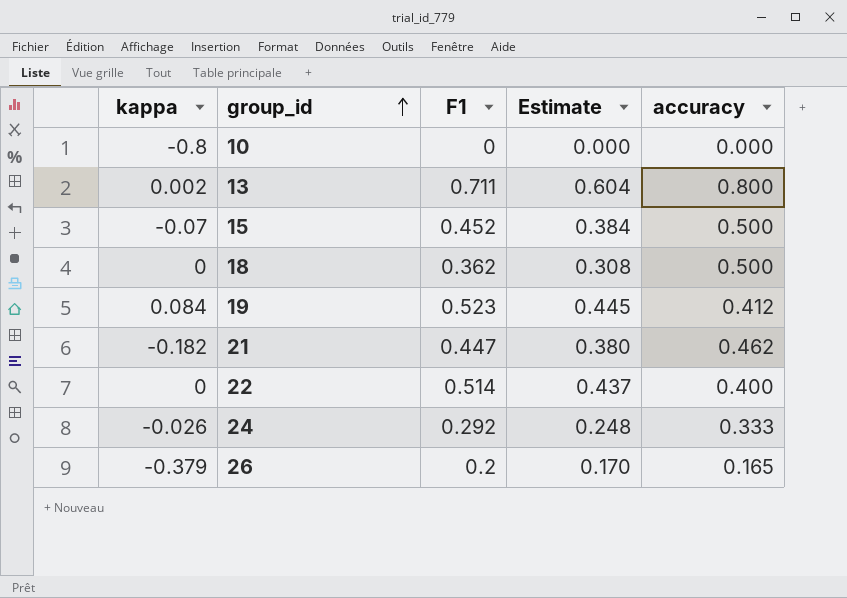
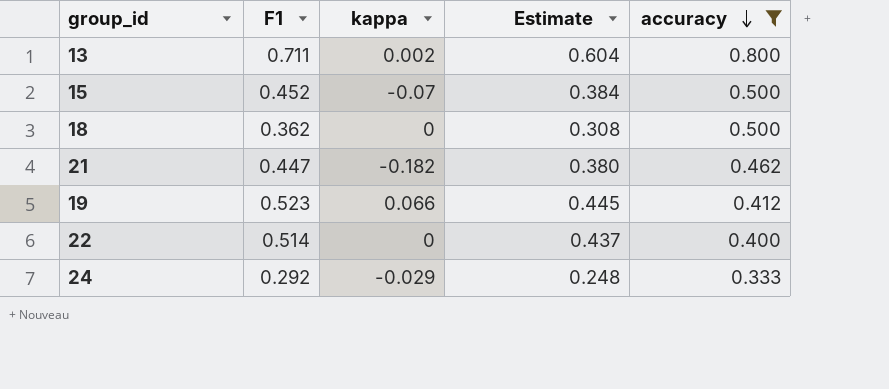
filter: none -> accuracy >= 0.333
row order: group_id ascending -> accuracy descending
column kappa | position: 1 -> 3
19 | kappa: 0.084 -> 0.066
24 | kappa: -0.026 -> -0.029

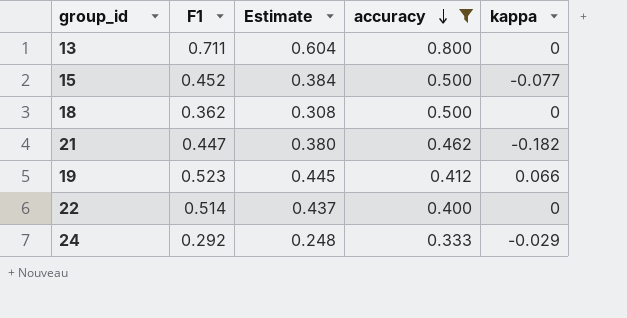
column kappa | position: 3 -> 5
13 | kappa: 0.002 -> 0
15 | kappa: -0.07 -> -0.077

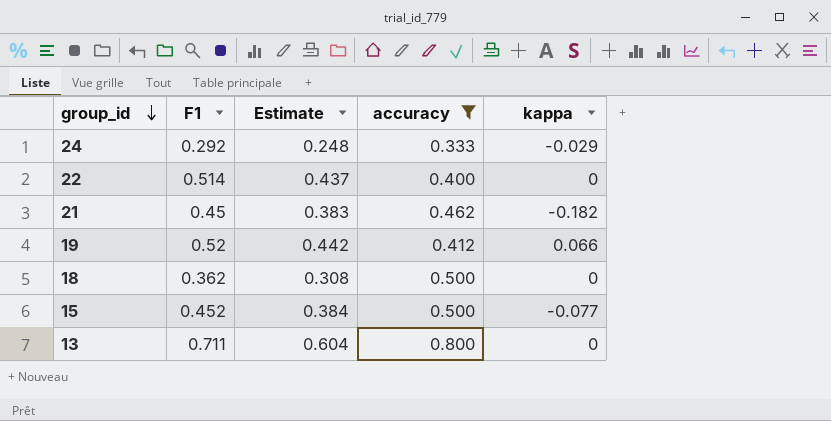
row order: accuracy descending -> group_id descending
21 | F1: 0.447 -> 0.45
21 | Estimate: 0.380 -> 0.383
19 | F1: 0.523 -> 0.52
19 | Estimate: 0.445 -> 0.442

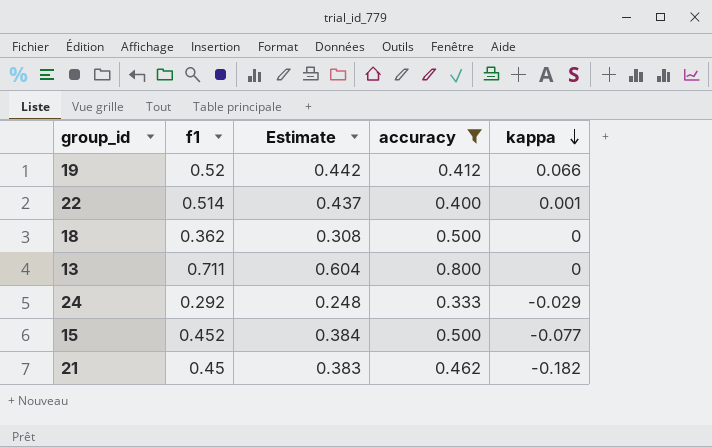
row order: group_id descending -> kappa descending
column name: F1 -> f1
22 | kappa: 0 -> 0.001

